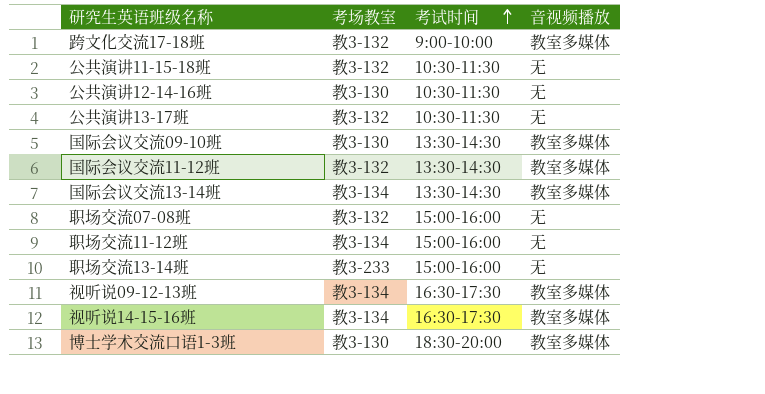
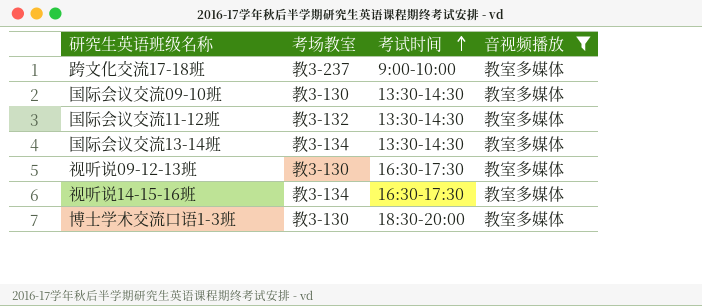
filter: none -> 音视频播放 = 教室多媒体
跨文化交流17-18班 | 考场教室: 教3-132 -> 教3-237
视听说09-12-13班 | 考场教室: 教3-134 -> 教3-130

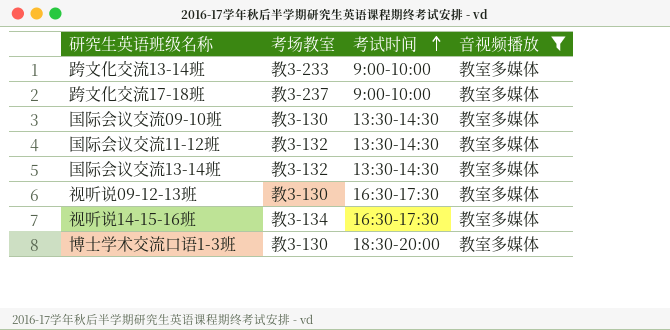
row 跨文化交流13-14班: none -> 教3-233 | 9:00-10:00 | 教室多媒体
国际会议交流13-14班 | 考场教室: 教3-134 -> 教3-132

